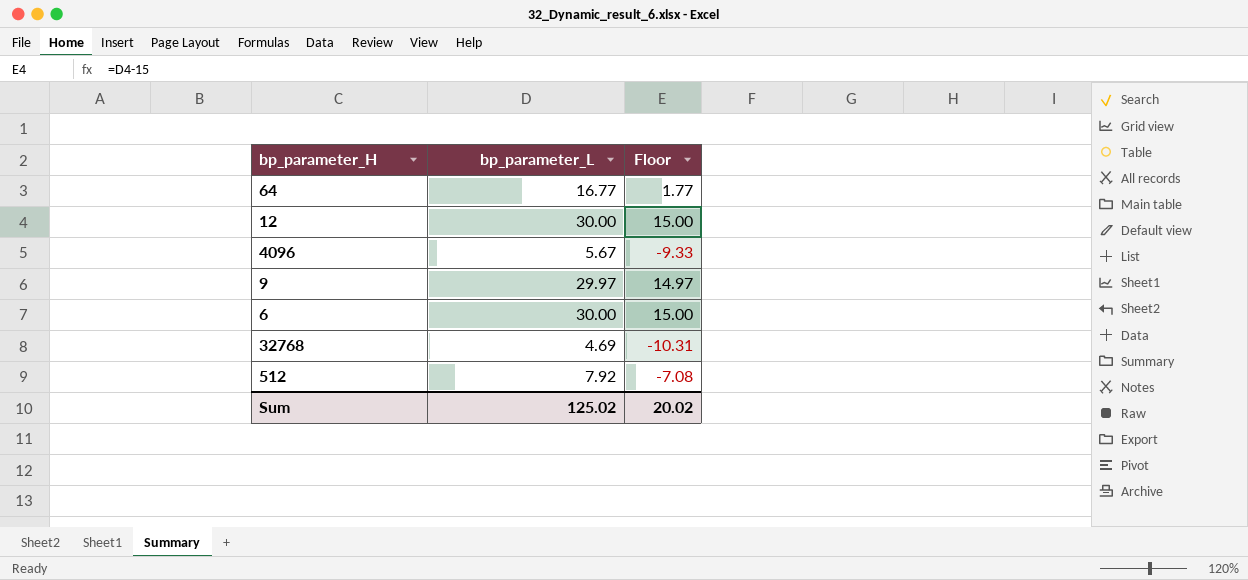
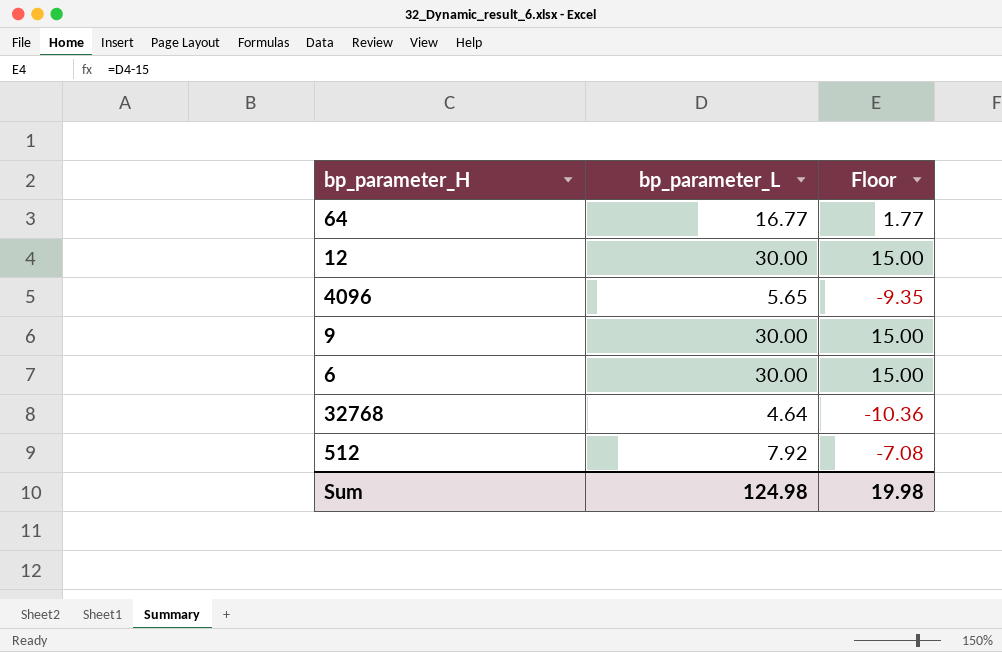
4096 | bp_parameter_L: 5.67 -> 5.65
4096 | Floor: -9.33 -> -9.35
9 | bp_parameter_L: 29.97 -> 30.00
9 | Floor: 14.97 -> 15.00
32768 | bp_parameter_L: 4.69 -> 4.64
32768 | Floor: -10.31 -> -10.36
Sum | bp_parameter_L: 125.02 -> 124.98
Sum | Floor: 20.02 -> 19.98

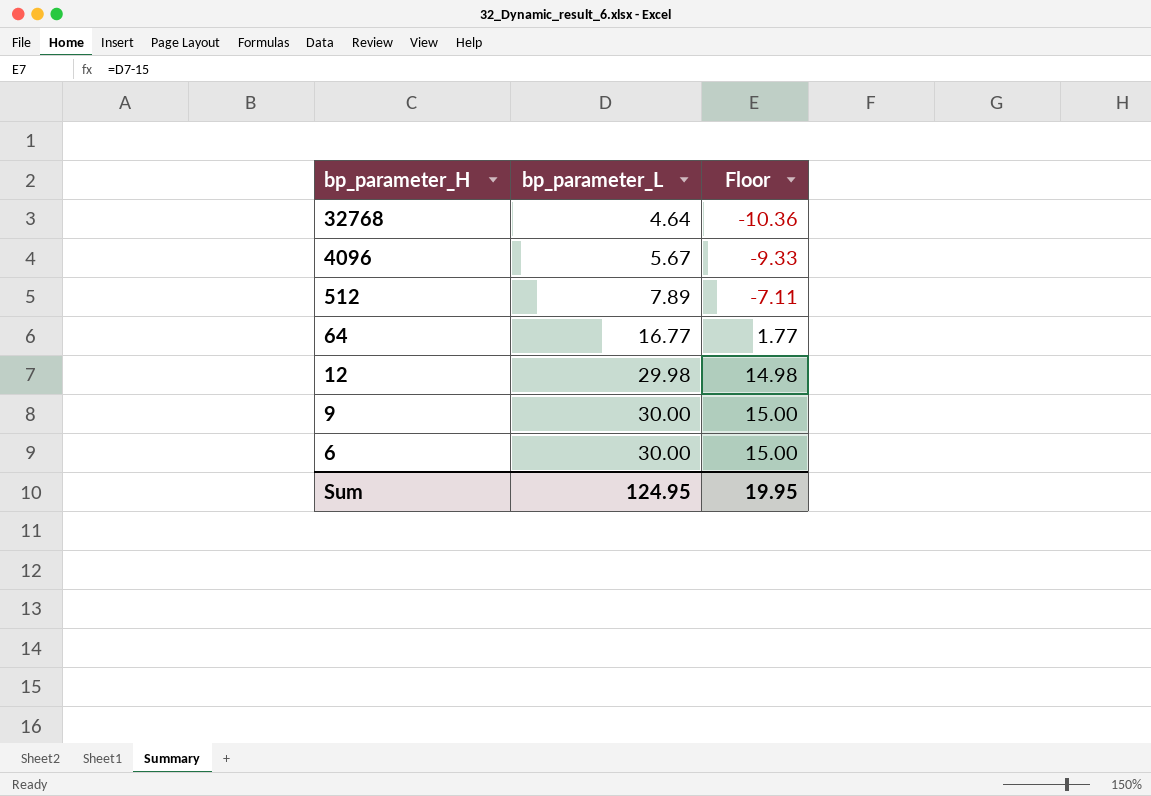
row order: none -> bp_parameter_H descending
4096 | bp_parameter_L: 5.65 -> 5.67
4096 | Floor: -9.35 -> -9.33
512 | bp_parameter_L: 7.92 -> 7.89
512 | Floor: -7.08 -> -7.11
12 | bp_parameter_L: 30.00 -> 29.98
12 | Floor: 15.00 -> 14.98
Sum | bp_parameter_L: 124.98 -> 124.95
Sum | Floor: 19.98 -> 19.95

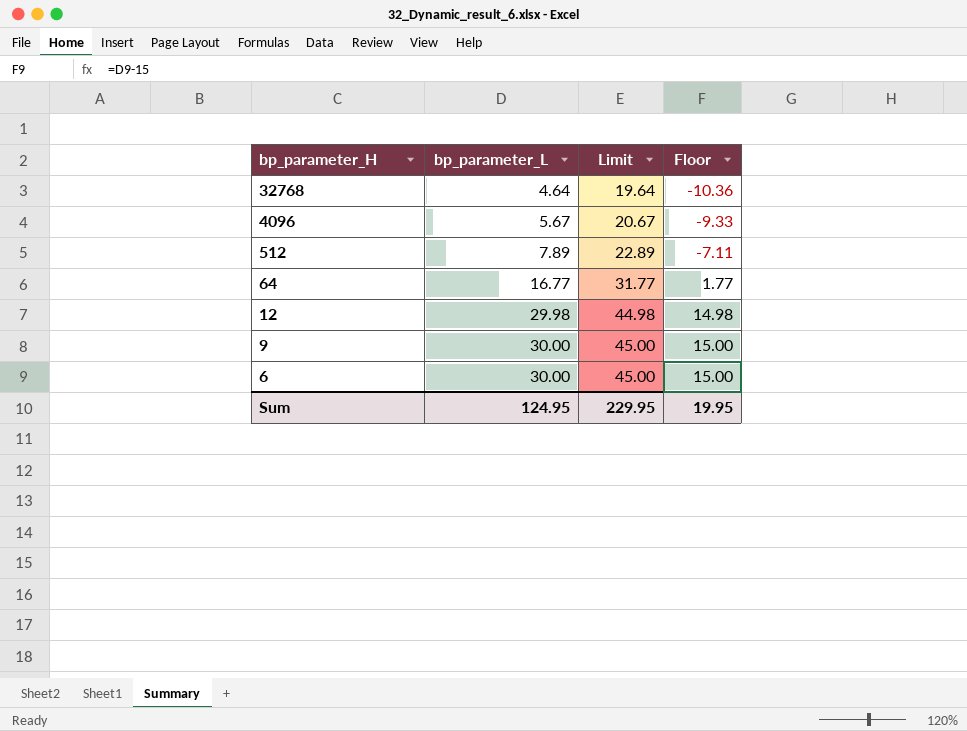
column Limit | formula: none -> [bp_parameter_L] + 15

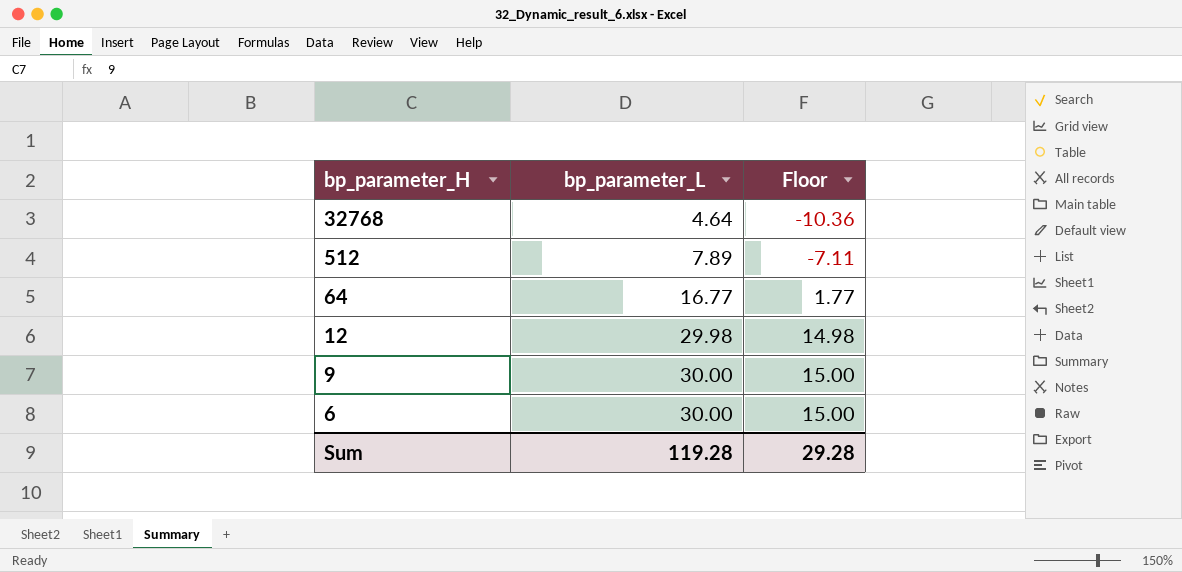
column Limit | formula: [bp_parameter_L] + 15 -> none
row 4096: 5.67 | 20.67 | -9.33 -> none
Sum | bp_parameter_L: 124.95 -> 119.28
Sum | Floor: 19.95 -> 29.28

